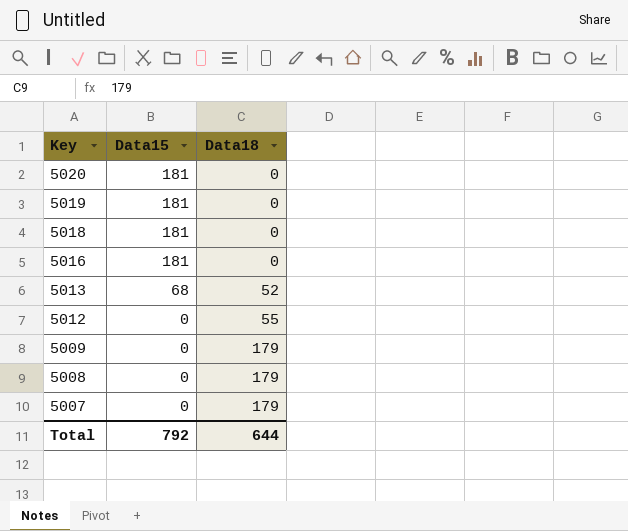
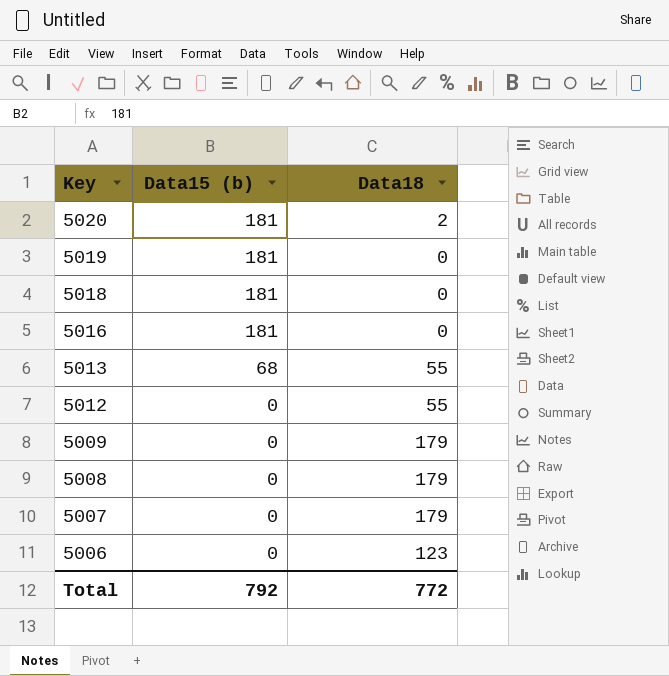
column name: Data15 -> Data15 (b)
5020 | Data18: 0 -> 2
5013 | Data18: 52 -> 55
row 5006: none -> 0 | 123
Total | Data18: 644 -> 772

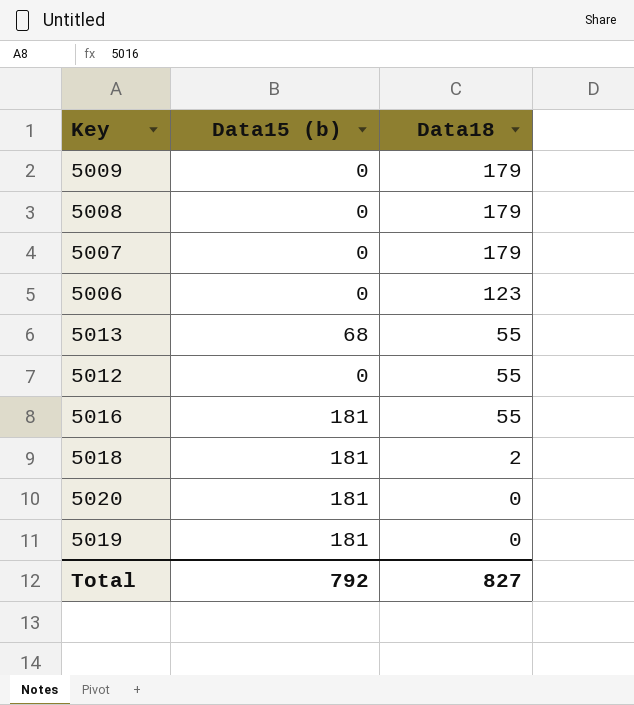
row order: Key descending -> Data18 descending
5016 | Data18: 0 -> 55
5018 | Data18: 0 -> 2
5020 | Data18: 2 -> 0
Total | Data18: 772 -> 827

